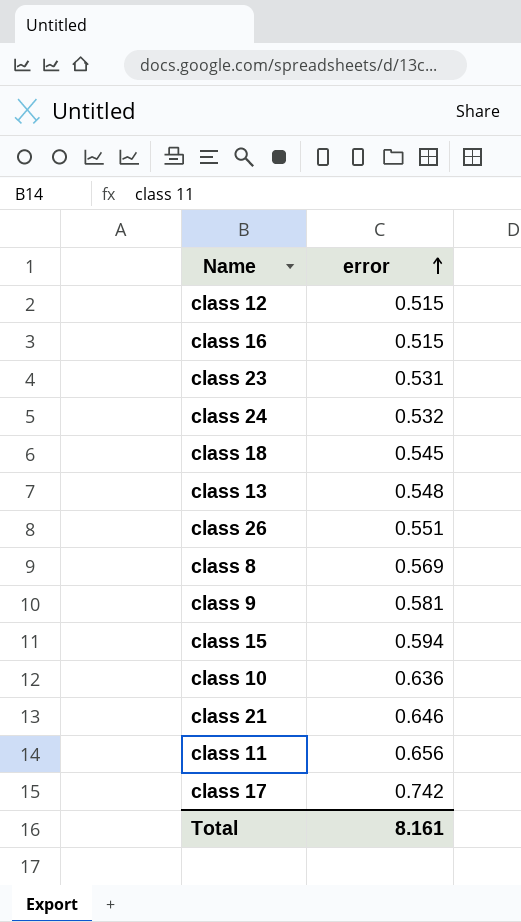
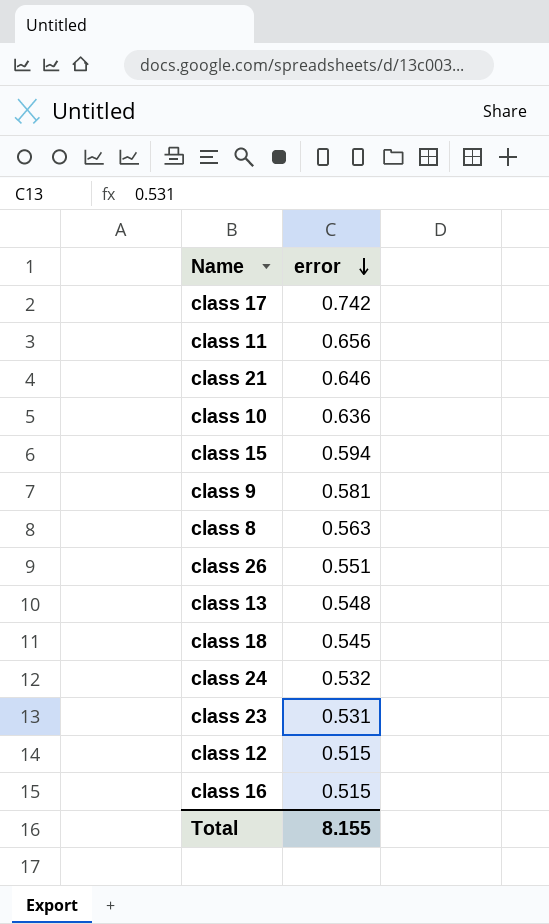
row order: error ascending -> error descending
class 8 | error: 0.569 -> 0.563
Total | error: 8.161 -> 8.155

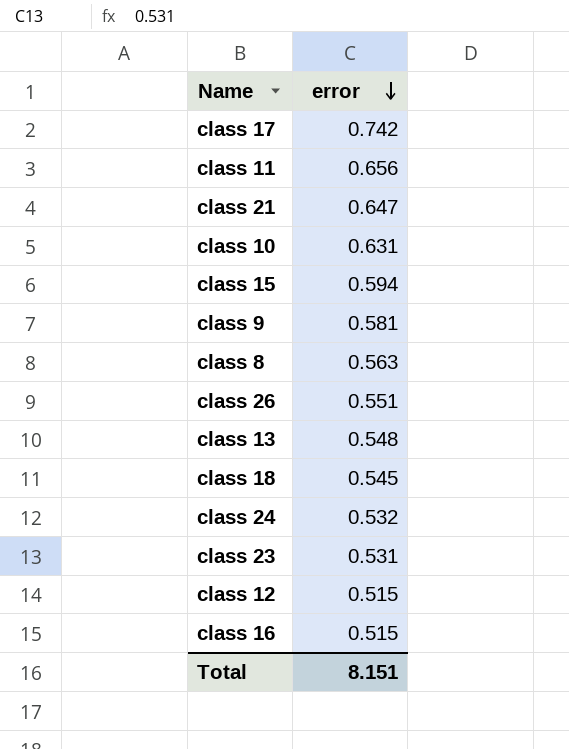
class 21 | error: 0.646 -> 0.647
class 10 | error: 0.636 -> 0.631
Total | error: 8.155 -> 8.151

